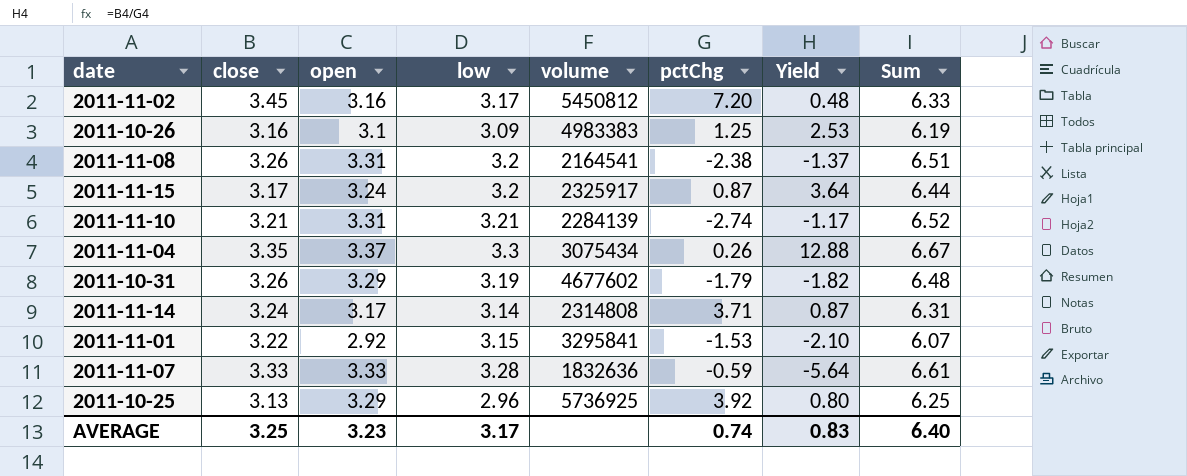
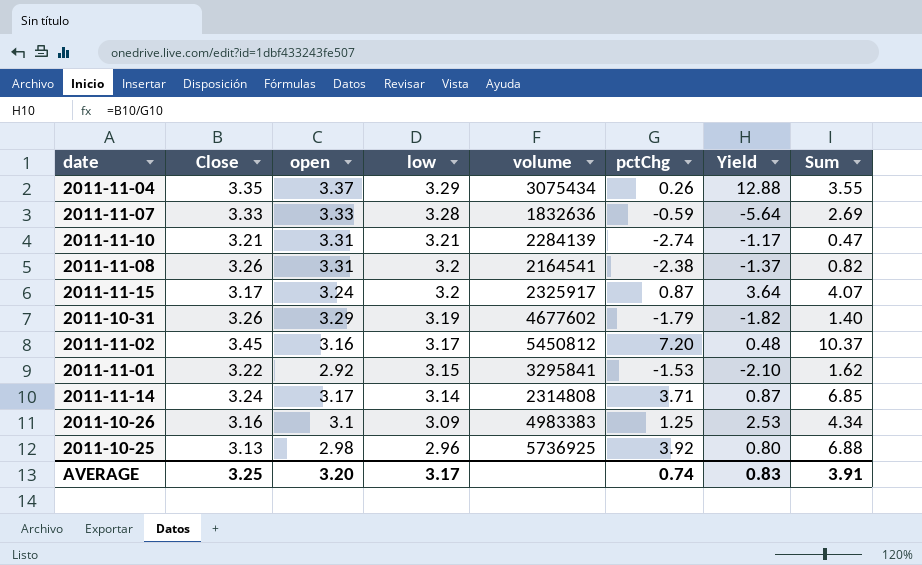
row order: none -> low descending
column name: close -> Close
column Sum | formula: [open] + [low] -> [low] + [pctChg]
2011-11-04 | low: 3.3 -> 3.29
2011-10-25 | open: 3.29 -> 2.98
AVERAGE | open: 3.23 -> 3.20
AVERAGE | Sum: 6.40 -> 3.91

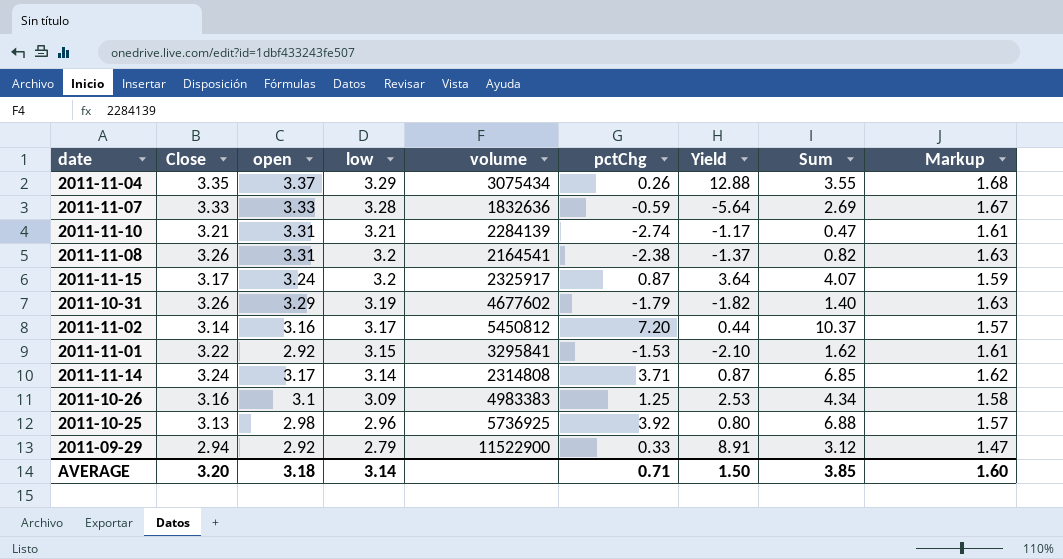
column Markup | formula: none -> [Close] * 0.5
2011-11-02 | Close: 3.45 -> 3.14
2011-11-02 | Yield: 0.48 -> 0.44
row 2011-09-29: none -> 2.94 | 2.92 | 2.79 | 11522900 | 0.33 | 8.91 | 3.12 | 1.47
AVERAGE | Close: 3.25 -> 3.20
AVERAGE | open: 3.20 -> 3.18
AVERAGE | low: 3.17 -> 3.14
AVERAGE | pctChg: 0.74 -> 0.71
AVERAGE | Yield: 0.83 -> 1.50
AVERAGE | Sum: 3.91 -> 3.85

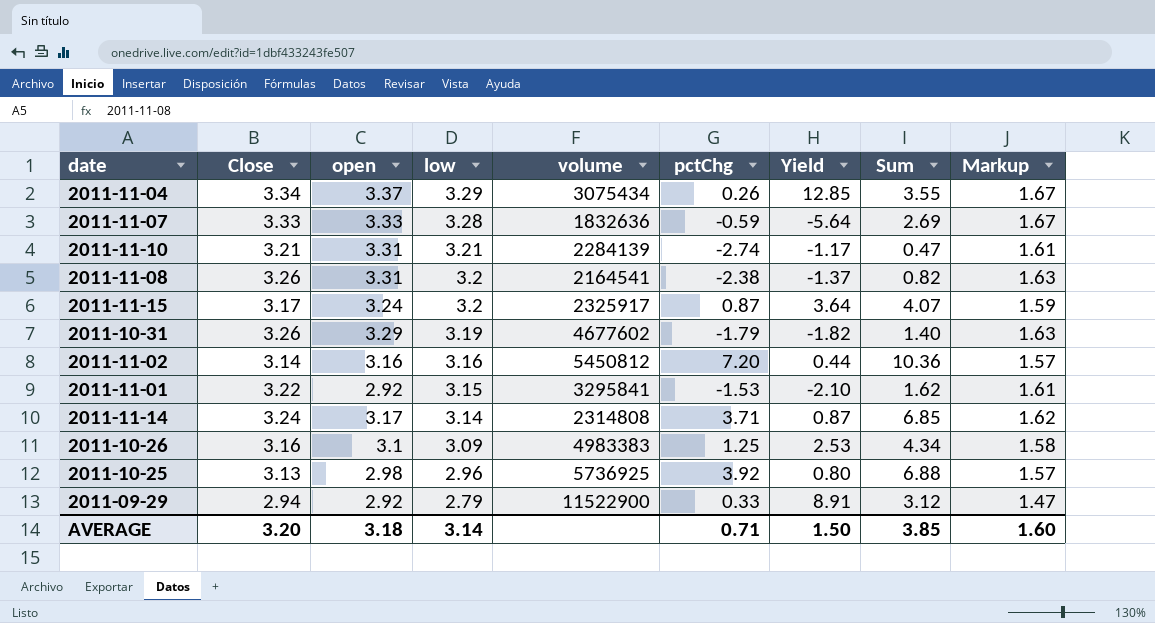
2011-11-04 | Close: 3.35 -> 3.34
2011-11-04 | Yield: 12.88 -> 12.85
2011-11-04 | Markup: 1.68 -> 1.67
2011-11-02 | low: 3.17 -> 3.16
2011-11-02 | Sum: 10.37 -> 10.36

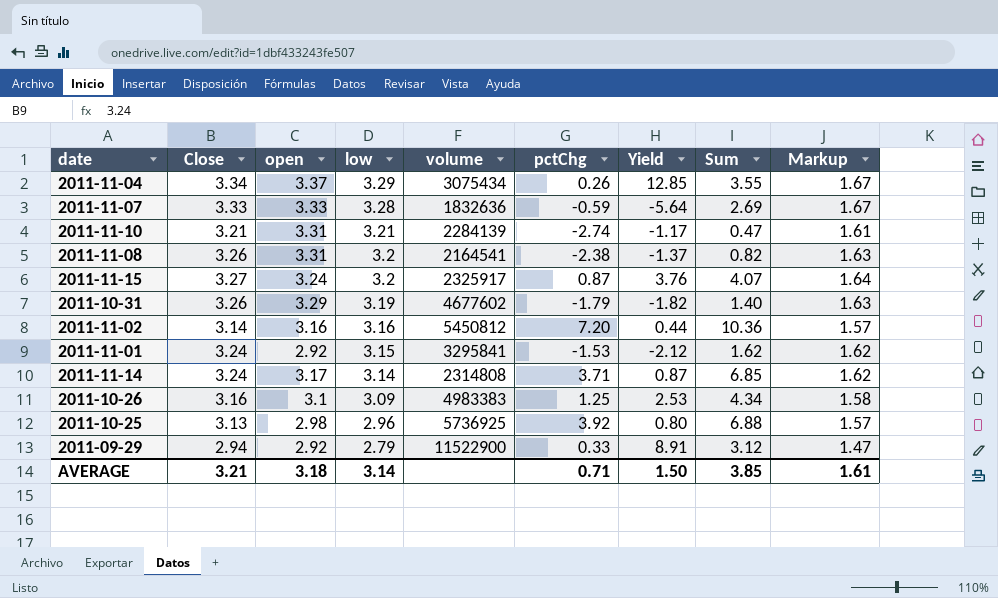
2011-11-15 | Close: 3.17 -> 3.27
2011-11-15 | Yield: 3.64 -> 3.76
2011-11-15 | Markup: 1.59 -> 1.64
2011-11-01 | Close: 3.22 -> 3.24
2011-11-01 | Yield: -2.10 -> -2.12
2011-11-01 | Markup: 1.61 -> 1.62
AVERAGE | Close: 3.20 -> 3.21
AVERAGE | Markup: 1.60 -> 1.61

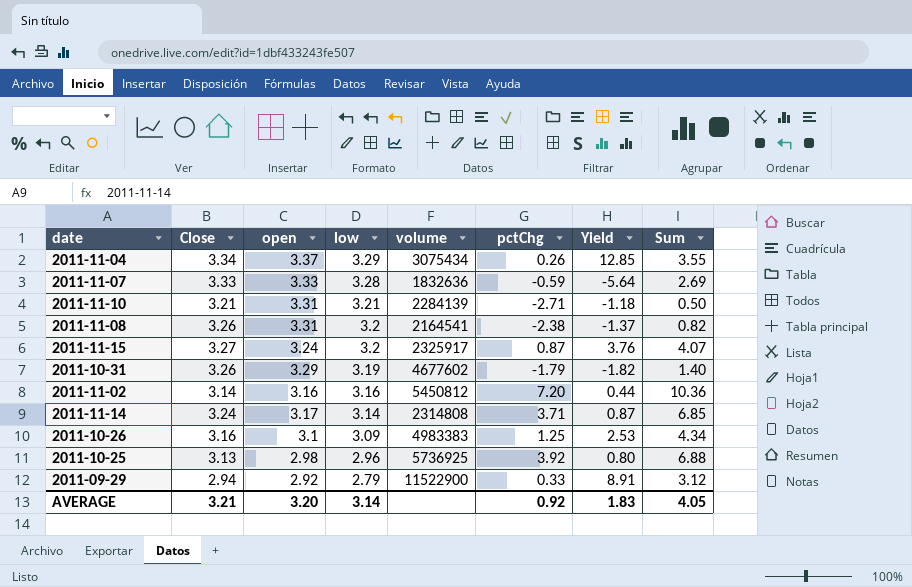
column Markup | formula: [Close] * 0.5 -> none
row 2011-11-01: 3.24 | 2.92 | 3.15 | 3295841 | -1.53 | -2.12 | 1.62 | 1.62 -> none
2011-11-10 | pctChg: -2.74 -> -2.71
2011-11-10 | Yield: -1.17 -> -1.18
2011-11-10 | Sum: 0.47 -> 0.50
AVERAGE | open: 3.18 -> 3.20
AVERAGE | pctChg: 0.71 -> 0.92
AVERAGE | Yield: 1.50 -> 1.83
AVERAGE | Sum: 3.85 -> 4.05

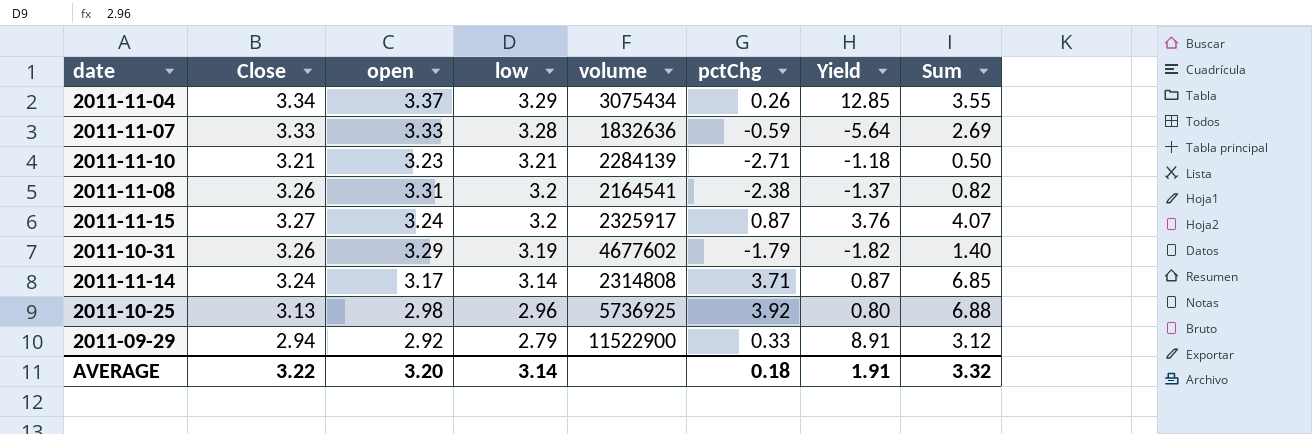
row 2011-11-02: 3.14 | 3.16 | 3.16 | 5450812 | 7.20 | 0.44 | 10.36 -> none
row 2011-10-26: 3.16 | 3.1 | 3.09 | 4983383 | 1.25 | 2.53 | 4.34 -> none
2011-11-10 | open: 3.31 -> 3.23
AVERAGE | Close: 3.21 -> 3.22
AVERAGE | pctChg: 0.92 -> 0.18
AVERAGE | Yield: 1.83 -> 1.91
AVERAGE | Sum: 4.05 -> 3.32

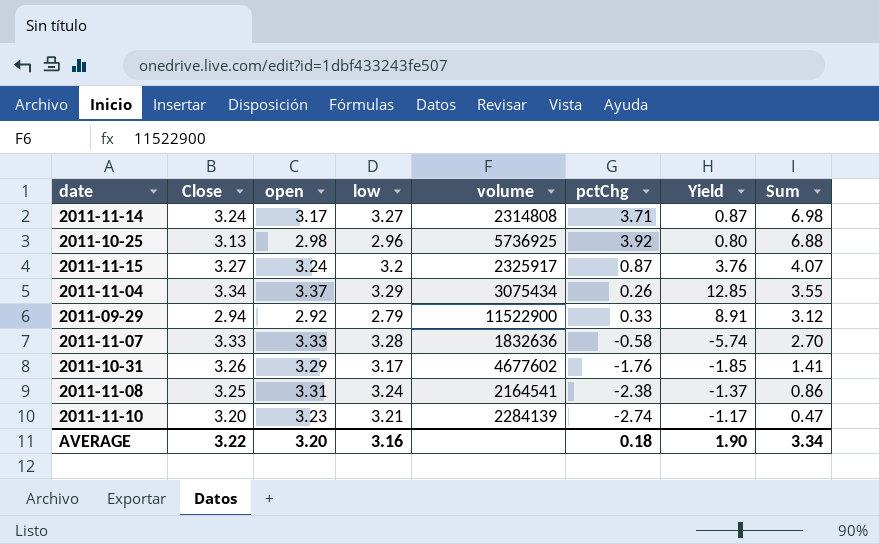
row order: low descending -> Sum descending
2011-11-14 | low: 3.14 -> 3.27
2011-11-14 | Sum: 6.85 -> 6.98
2011-11-07 | pctChg: -0.59 -> -0.58
2011-11-07 | Yield: -5.64 -> -5.74
2011-11-07 | Sum: 2.69 -> 2.70
2011-10-31 | low: 3.19 -> 3.17
2011-10-31 | pctChg: -1.79 -> -1.76
2011-10-31 | Yield: -1.82 -> -1.85
2011-10-31 | Sum: 1.40 -> 1.41
2011-11-08 | Close: 3.26 -> 3.25
2011-11-08 | low: 3.2 -> 3.24
2011-11-08 | Sum: 0.82 -> 0.86
2011-11-10 | Close: 3.21 -> 3.20
2011-11-10 | pctChg: -2.71 -> -2.74
2011-11-10 | Yield: -1.18 -> -1.17
2011-11-10 | Sum: 0.50 -> 0.47
AVERAGE | low: 3.14 -> 3.16
AVERAGE | Yield: 1.91 -> 1.90
AVERAGE | Sum: 3.32 -> 3.34

